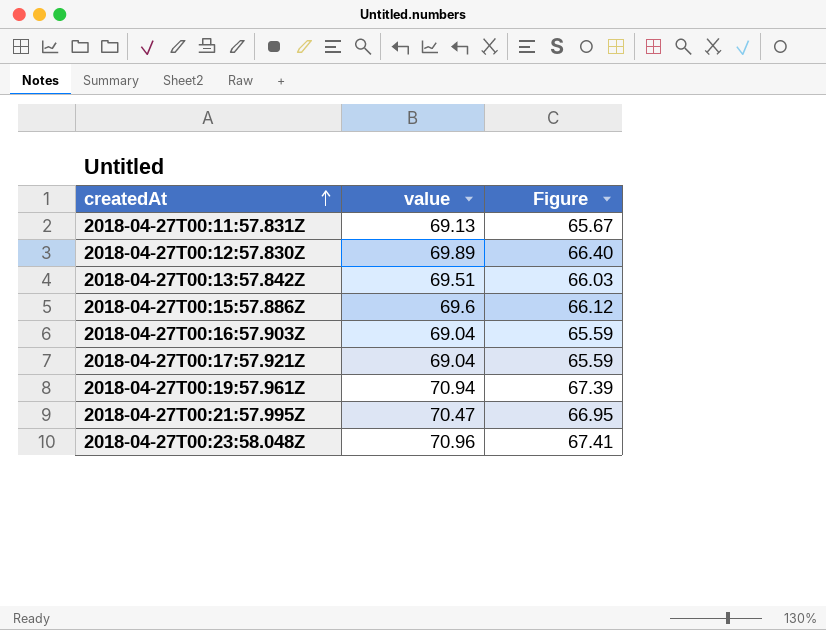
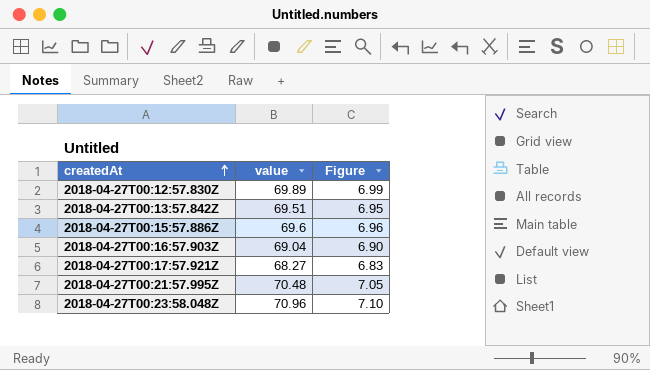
column Figure | formula: [value] * 0.95 -> [value] * 0.1
row 2018-04-27T00:11:57.831Z: 69.13 | 65.67 -> none
row 2018-04-27T00:19:57.961Z: 70.94 | 67.39 -> none
2018-04-27T00:17:57.921Z | value: 69.04 -> 68.27
2018-04-27T00:21:57.995Z | value: 70.47 -> 70.48

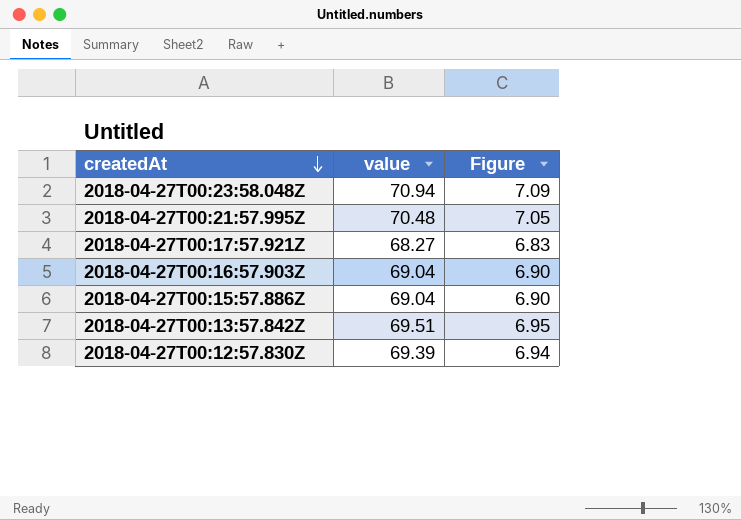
row order: createdAt ascending -> createdAt descending
2018-04-27T00:23:58.048Z | value: 70.96 -> 70.94
2018-04-27T00:23:58.048Z | Figure: 7.10 -> 7.09
2018-04-27T00:15:57.886Z | value: 69.6 -> 69.04
2018-04-27T00:15:57.886Z | Figure: 6.96 -> 6.90
2018-04-27T00:12:57.830Z | value: 69.89 -> 69.39
2018-04-27T00:12:57.830Z | Figure: 6.99 -> 6.94

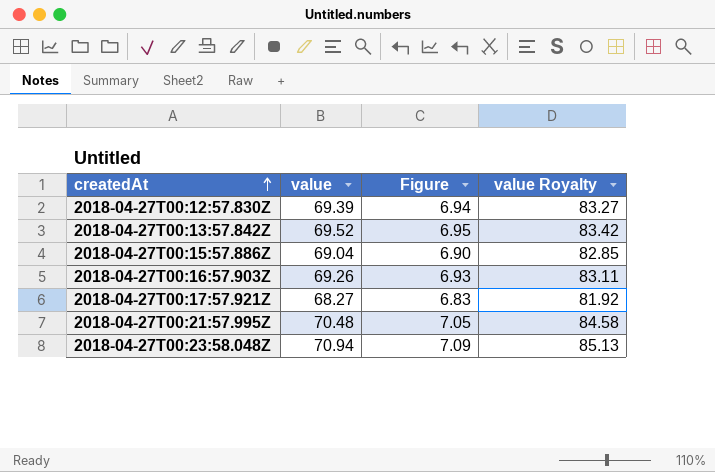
row order: createdAt descending -> createdAt ascending
column value Royalty | formula: none -> [value] * 1.2
2018-04-27T00:13:57.842Z | value: 69.51 -> 69.52
2018-04-27T00:16:57.903Z | value: 69.04 -> 69.26
2018-04-27T00:16:57.903Z | Figure: 6.90 -> 6.93

